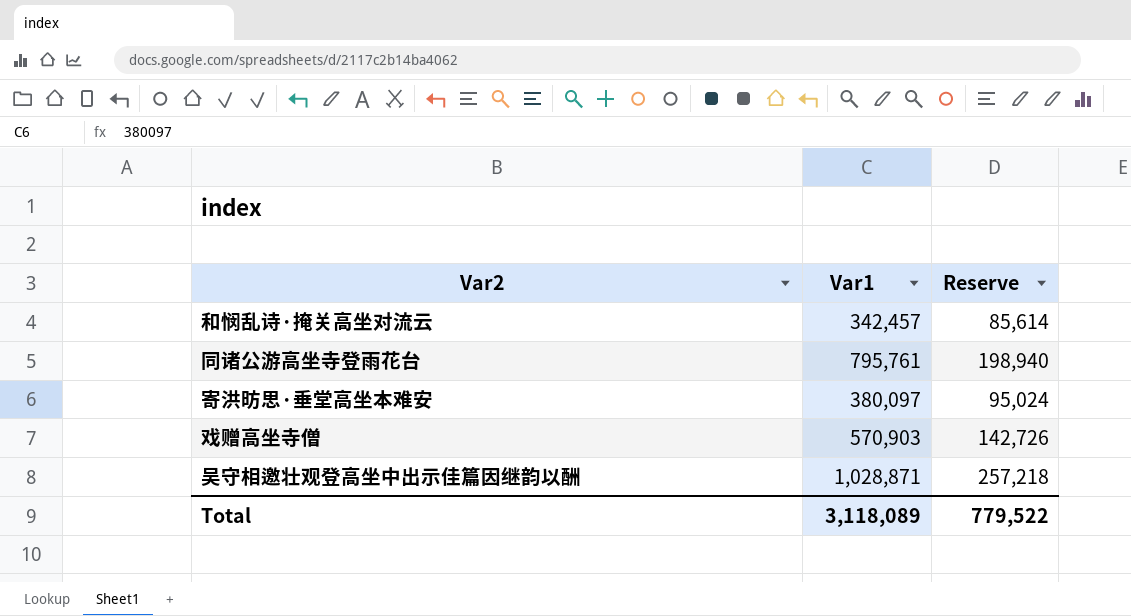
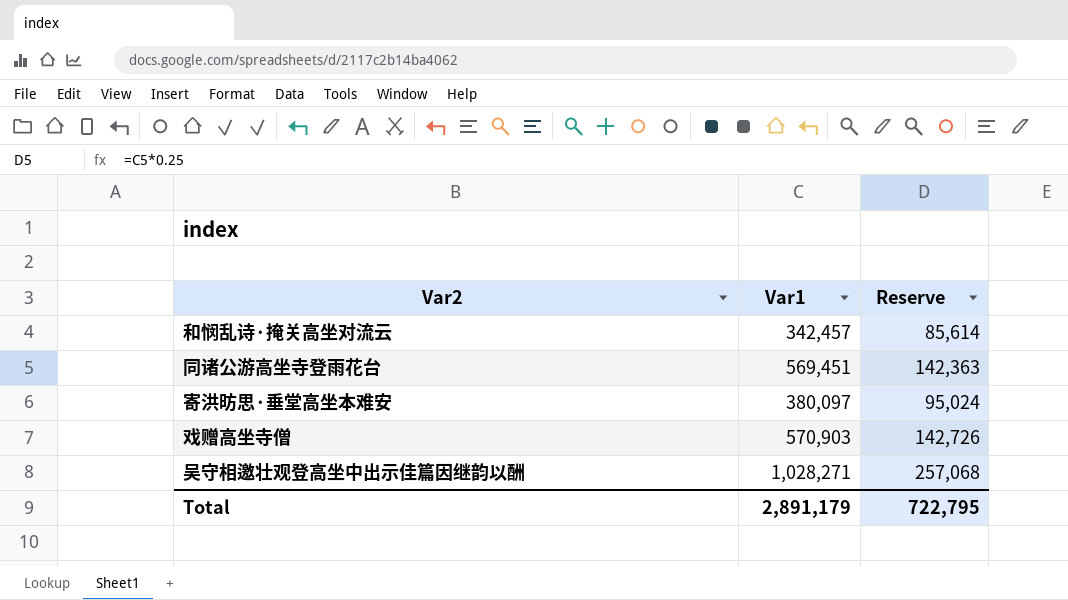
同诸公游高坐寺登雨花台 | Var1: 795,761 -> 569,451
同诸公游高坐寺登雨花台 | Reserve: 198,940 -> 142,363
吴守相邀壮观登高坐中出示佳篇因继韵以酬 | Var1: 1,028,871 -> 1,028,271
吴守相邀壮观登高坐中出示佳篇因继韵以酬 | Reserve: 257,218 -> 257,068
Total | Var1: 3,118,089 -> 2,891,179
Total | Reserve: 779,522 -> 722,795

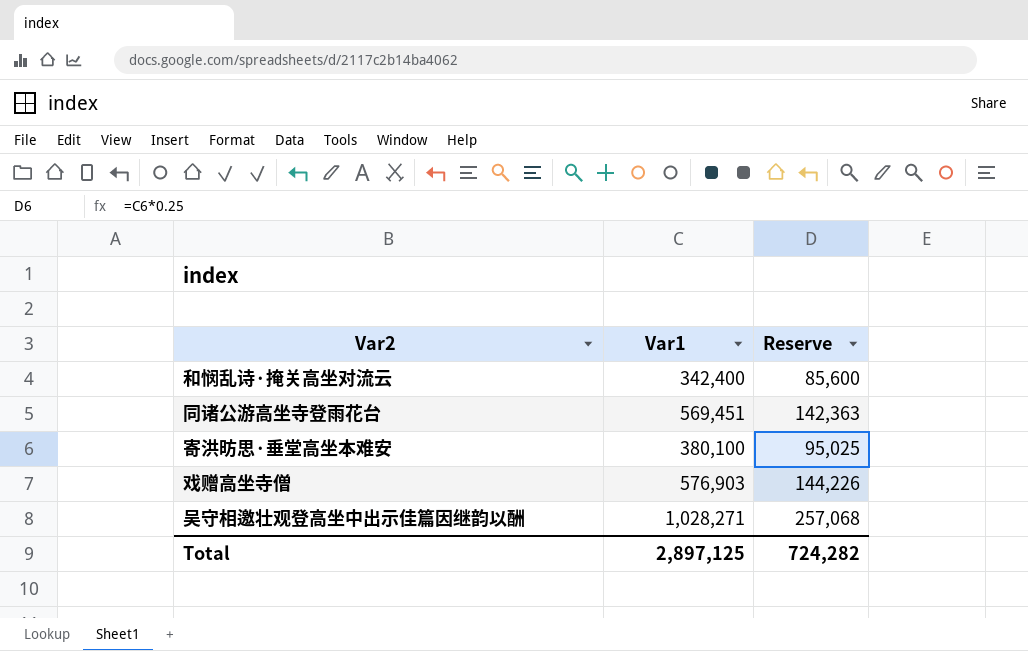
和悯乱诗·掩关高坐对流云 | Var1: 342,457 -> 342,400
和悯乱诗·掩关高坐对流云 | Reserve: 85,614 -> 85,600
寄洪昉思·垂堂高坐本难安 | Var1: 380,097 -> 380,100
寄洪昉思·垂堂高坐本难安 | Reserve: 95,024 -> 95,025
戏赠高坐寺僧 | Var1: 570,903 -> 576,903
戏赠高坐寺僧 | Reserve: 142,726 -> 144,226
Total | Var1: 2,891,179 -> 2,897,125
Total | Reserve: 722,795 -> 724,282

